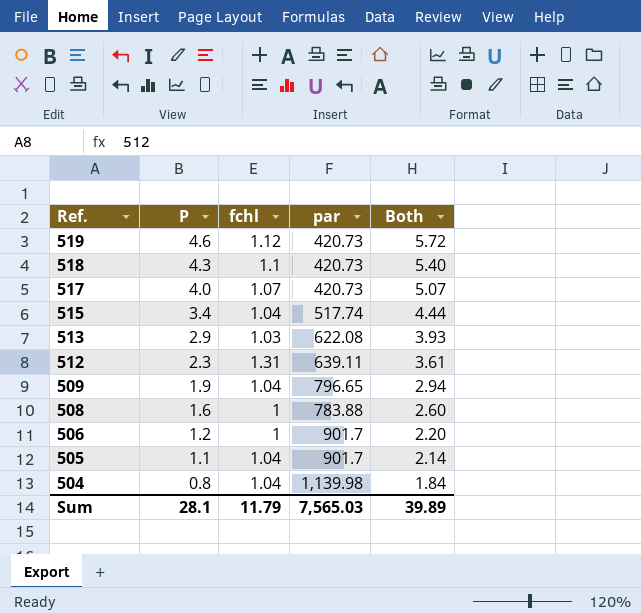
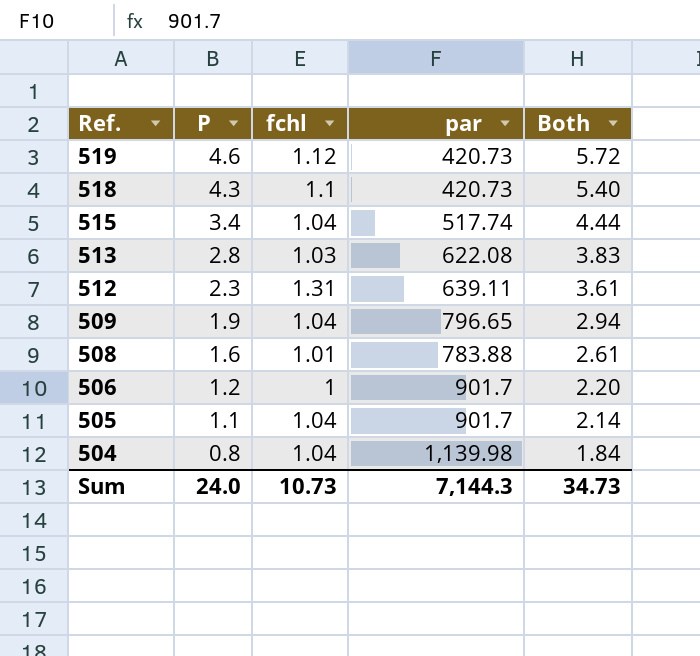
row 517: 4.0 | 1.07 | 420.73 | 5.07 -> none
513 | P: 2.9 -> 2.8
513 | Both: 3.93 -> 3.83
508 | fchl: 1 -> 1.01
508 | Both: 2.60 -> 2.61
Sum | P: 28.1 -> 24.0
Sum | fchl: 11.79 -> 10.73
Sum | par: 7,565.03 -> 7,144.3
Sum | Both: 39.89 -> 34.73

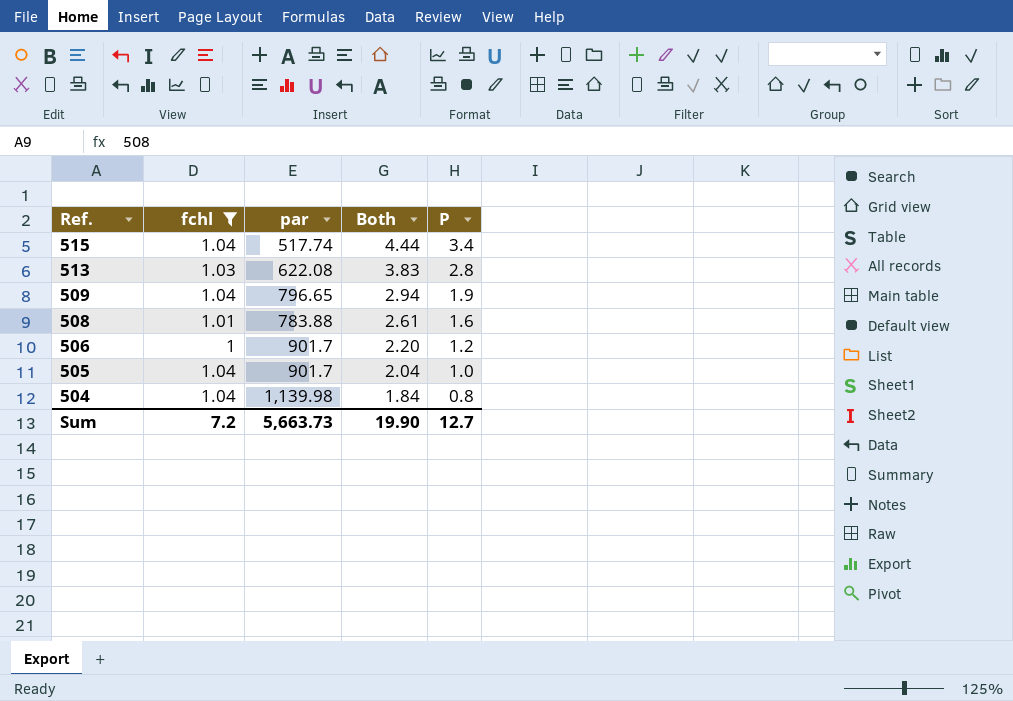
filter: none -> fchl <= 1.04
column P | position: 2 -> 5
505 | Both: 2.14 -> 2.04
505 | P: 1.1 -> 1.0
Sum | fchl: 10.73 -> 7.2
Sum | par: 7,144.3 -> 5,663.73
Sum | Both: 34.73 -> 19.90
Sum | P: 24.0 -> 12.7

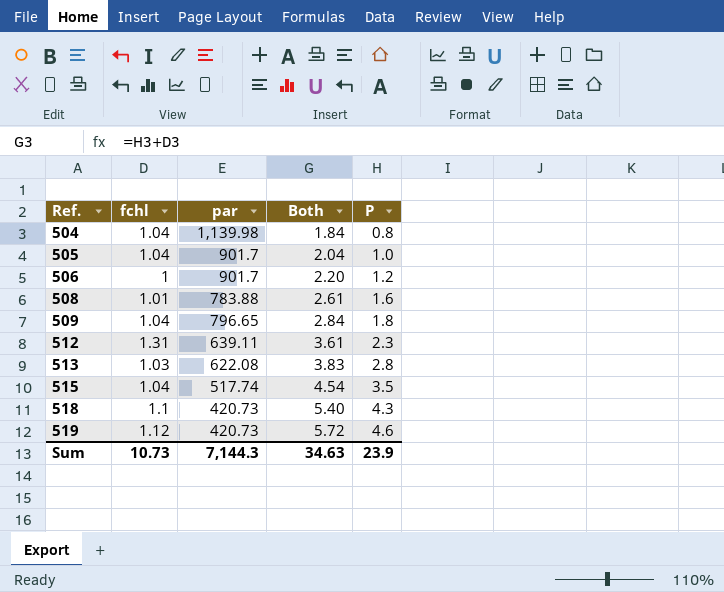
filter: fchl <= 1.04 -> none
row order: Ref. descending -> Ref. ascending
509 | Both: 2.94 -> 2.84
509 | P: 1.9 -> 1.8
515 | Both: 4.44 -> 4.54
515 | P: 3.4 -> 3.5
Sum | fchl: 7.2 -> 10.73
Sum | par: 5,663.73 -> 7,144.3
Sum | Both: 19.90 -> 34.63
Sum | P: 12.7 -> 23.9

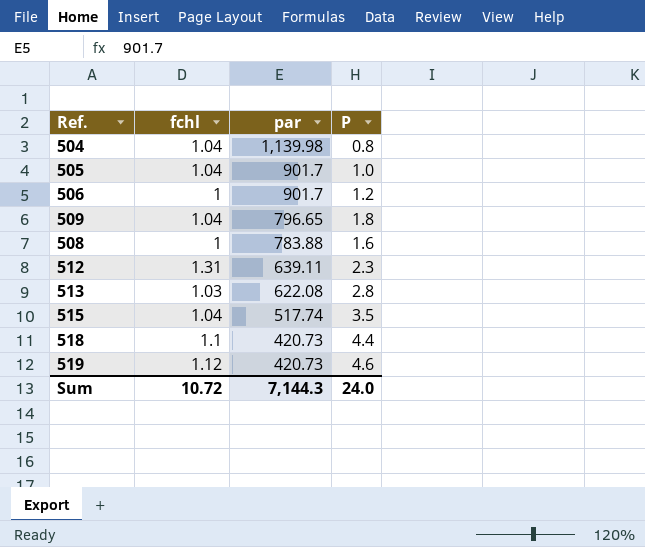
row order: Ref. ascending -> par descending
column Both | formula: [fchl] + [P] -> none
508 | fchl: 1.01 -> 1
518 | P: 4.3 -> 4.4
Sum | fchl: 10.73 -> 10.72
Sum | P: 23.9 -> 24.0

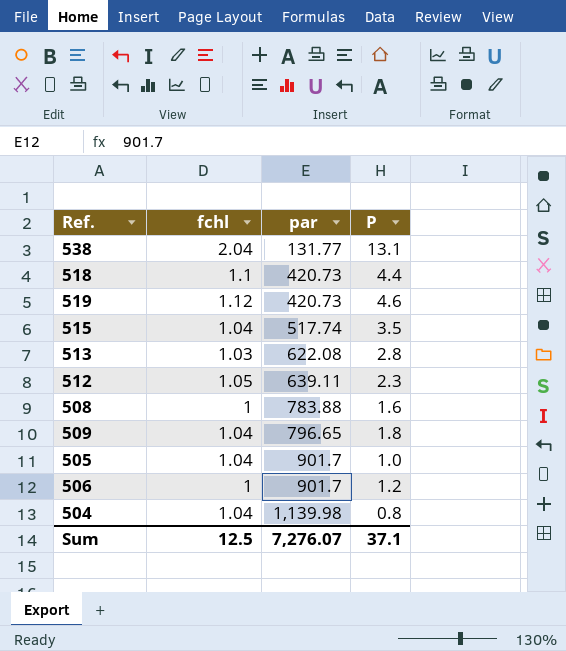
row order: par descending -> par ascending
row 538: none -> 2.04 | 131.77 | 13.1
512 | fchl: 1.31 -> 1.05
Sum | fchl: 10.72 -> 12.5
Sum | par: 7,144.3 -> 7,276.07
Sum | P: 24.0 -> 37.1

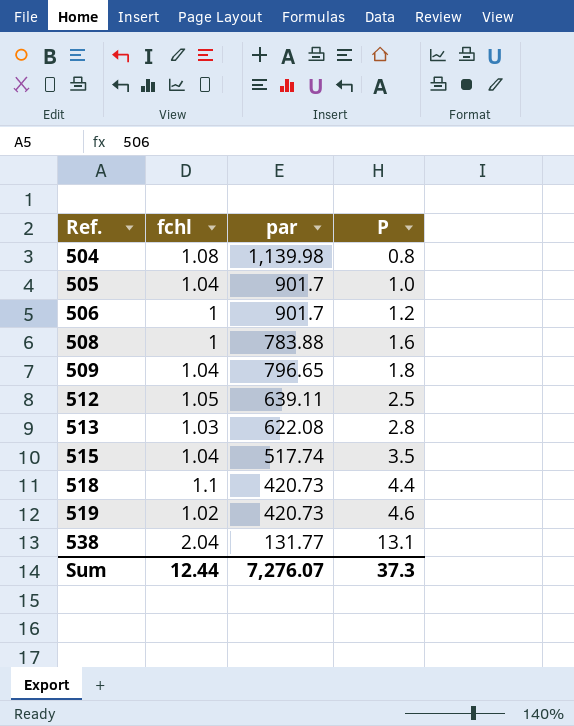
row order: par ascending -> Ref. ascending
504 | fchl: 1.04 -> 1.08
512 | P: 2.3 -> 2.5
519 | fchl: 1.12 -> 1.02
Sum | fchl: 12.5 -> 12.44
Sum | P: 37.1 -> 37.3

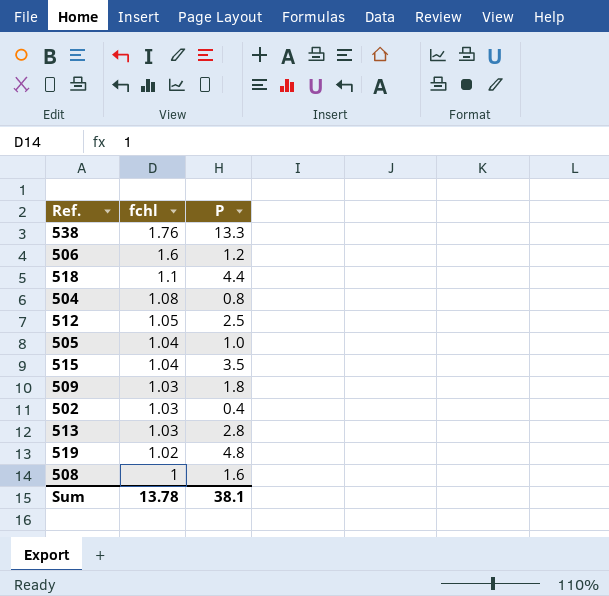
row order: Ref. ascending -> fchl descending
column par | position: 3 -> none
538 | fchl: 2.04 -> 1.76
538 | P: 13.1 -> 13.3
506 | fchl: 1 -> 1.6
509 | fchl: 1.04 -> 1.03
row 502: none -> 1.03 | 0.4
519 | P: 4.6 -> 4.8
Sum | fchl: 12.44 -> 13.78
Sum | P: 37.3 -> 38.1

